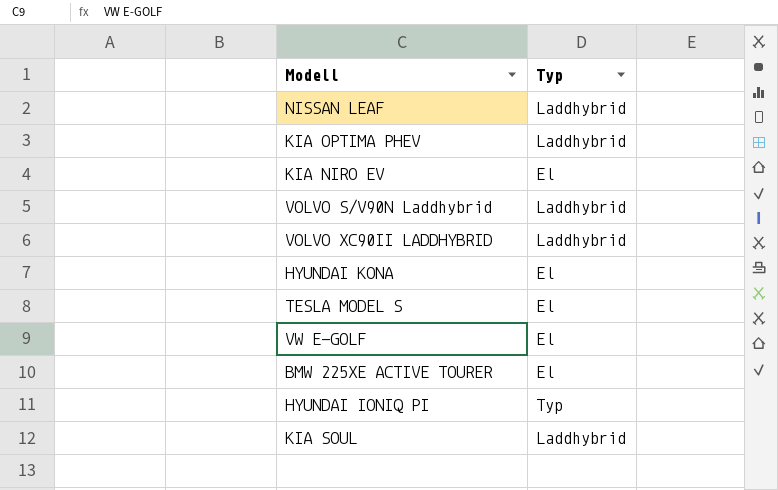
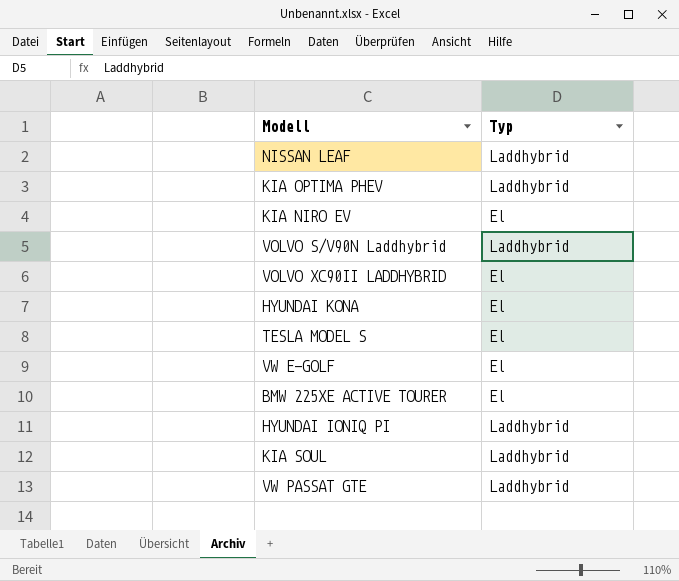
VOLVO XC90II LADDHYBRID | Typ: Laddhybrid -> El
HYUNDAI IONIQ PI | Typ: Typ -> Laddhybrid
row VW PASSAT GTE: none -> Laddhybrid

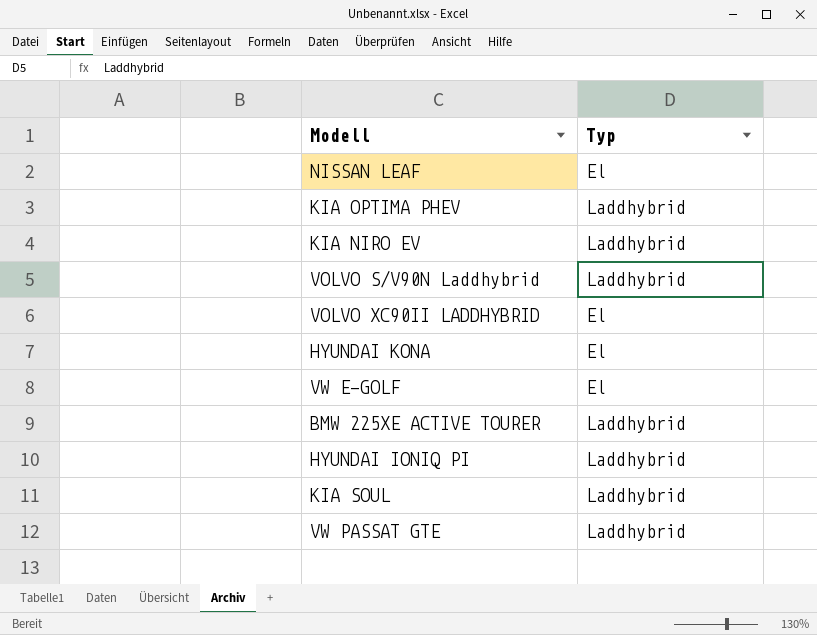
row TESLA MODEL S: El -> none
NISSAN LEAF | Typ: Laddhybrid -> El
KIA NIRO EV | Typ: El -> Laddhybrid
BMW 225XE ACTIVE TOURER | Typ: El -> Laddhybrid

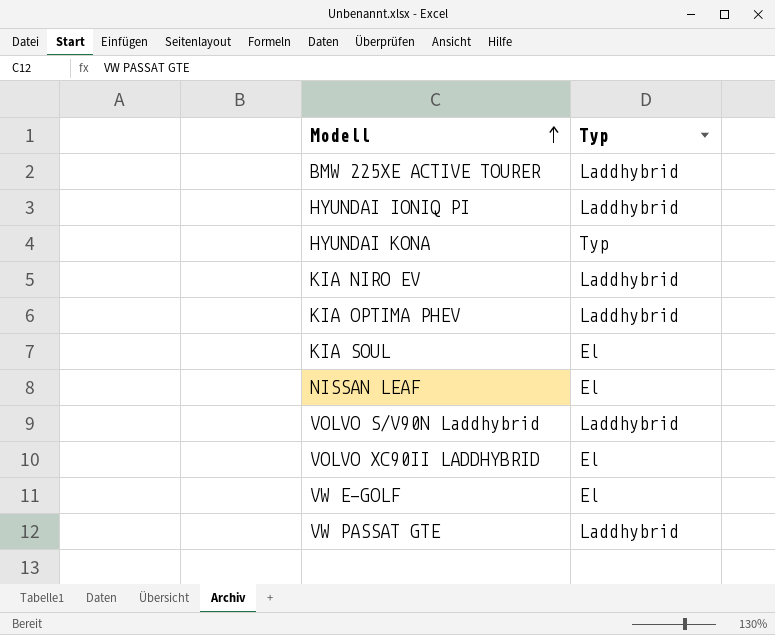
row order: none -> Modell ascending
HYUNDAI KONA | Typ: El -> Typ
KIA SOUL | Typ: Laddhybrid -> El

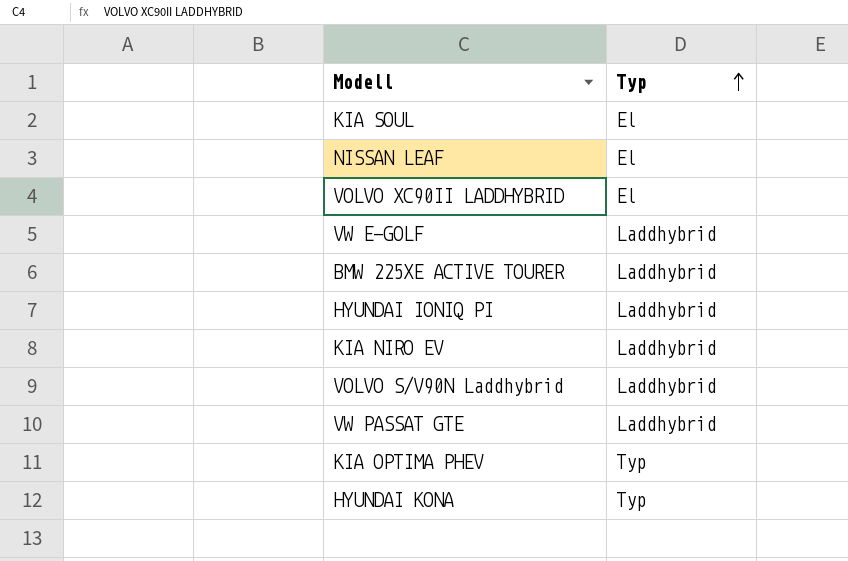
row order: Modell ascending -> Typ ascending
VW E-GOLF | Typ: El -> Laddhybrid
KIA OPTIMA PHEV | Typ: Laddhybrid -> Typ

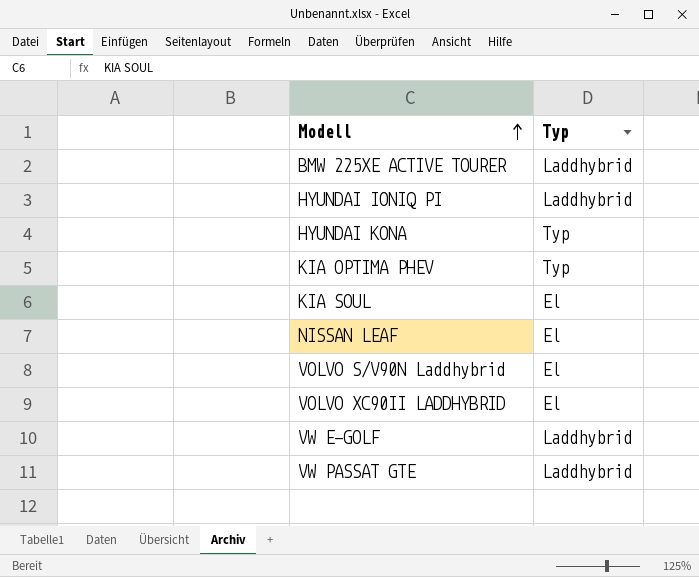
row order: Typ ascending -> Modell ascending
row KIA NIRO EV: Laddhybrid -> none
VOLVO S/V90N Laddhybrid | Typ: Laddhybrid -> El

